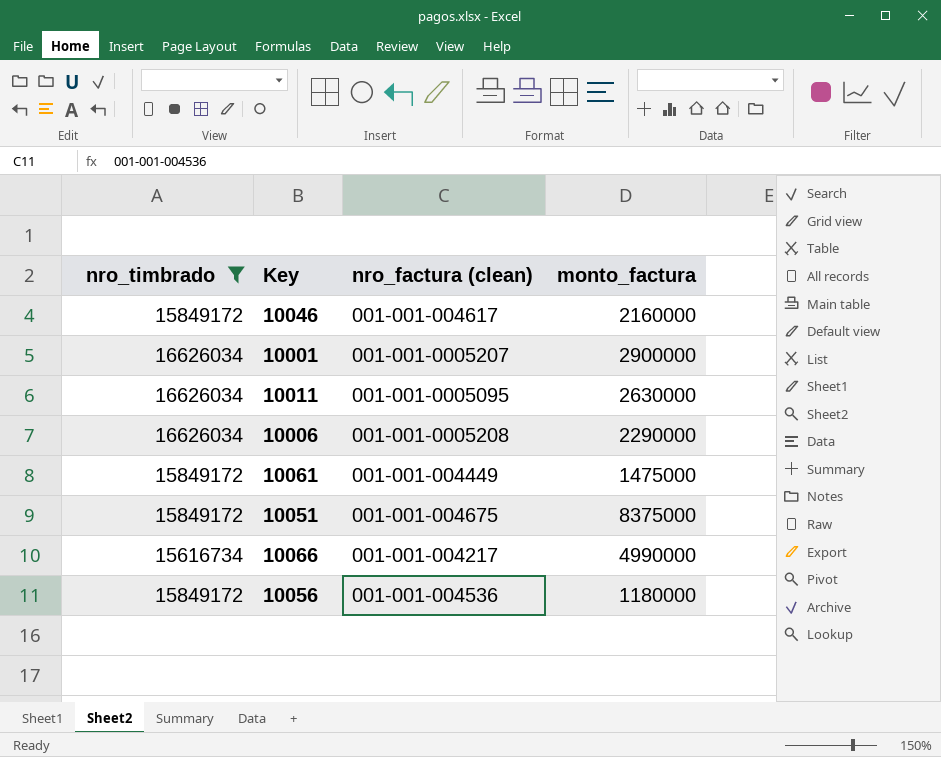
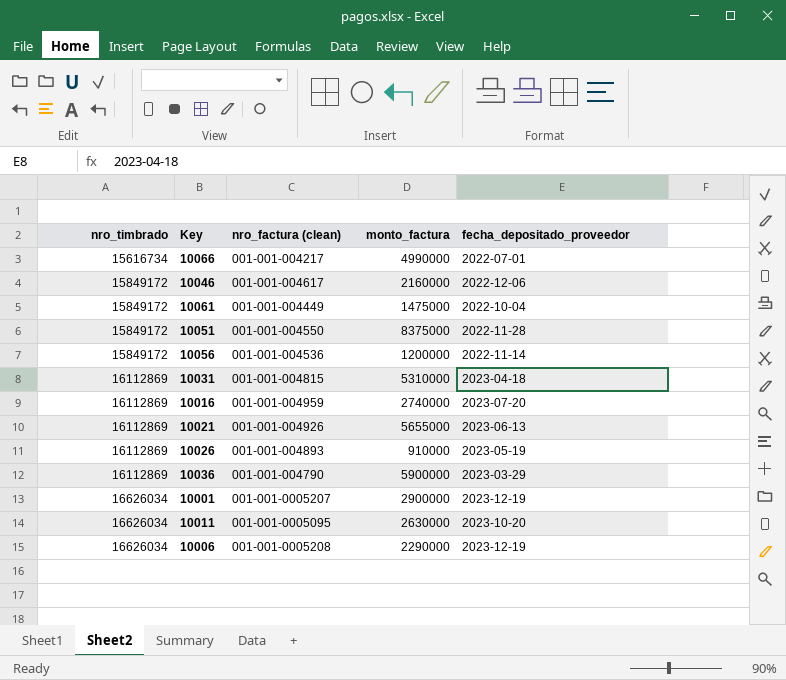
filter: nro_timbrado != 16112869 -> none
row order: none -> nro_timbrado ascending
column fecha_depositado_proveedor | position: none -> 5
10051 | nro_factura (clean): 001-001-004675 -> 001-001-004550
10056 | monto_factura: 1180000 -> 1200000

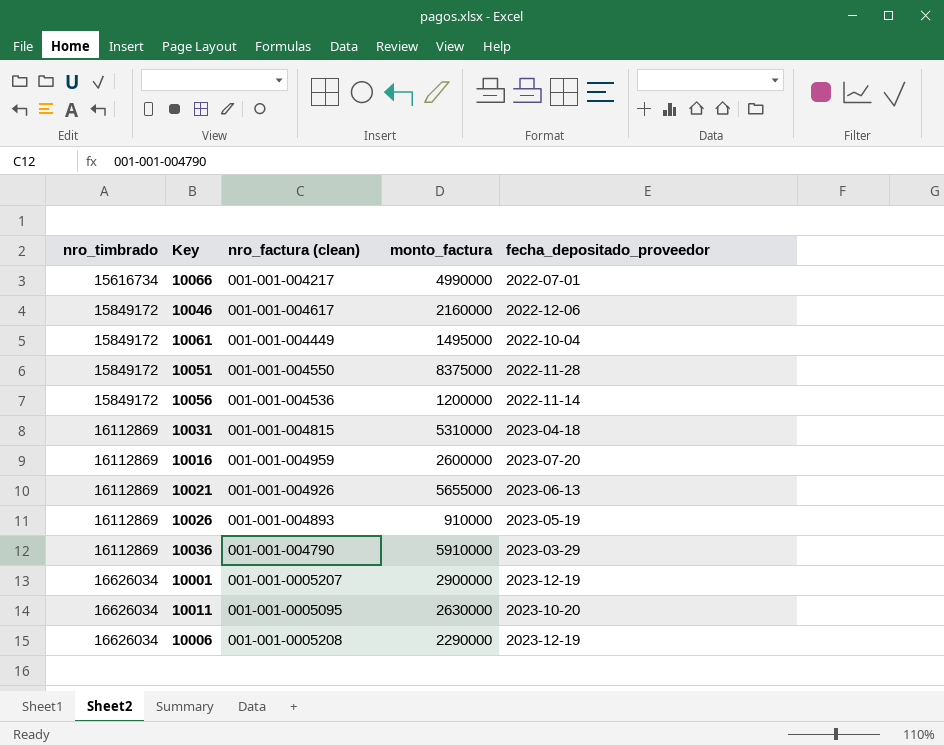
10061 | monto_factura: 1475000 -> 1495000
10016 | monto_factura: 2740000 -> 2600000
10036 | monto_factura: 5900000 -> 5910000

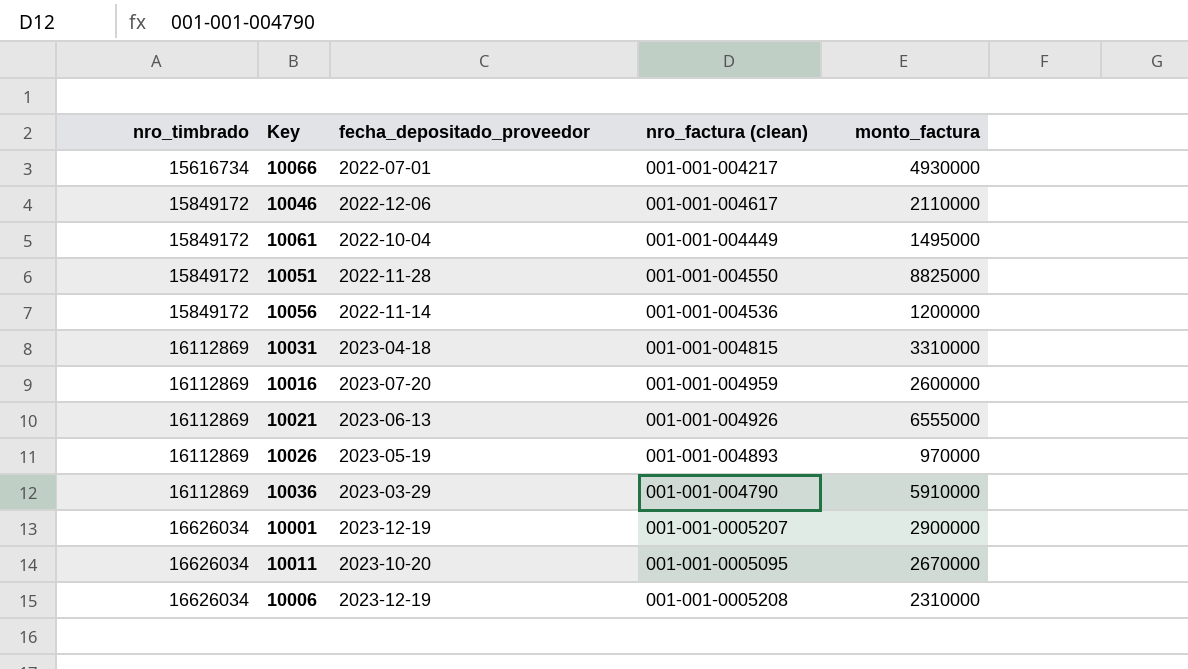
column fecha_depositado_proveedor | position: 5 -> 3
10066 | monto_factura: 4990000 -> 4930000
10046 | monto_factura: 2160000 -> 2110000
10051 | monto_factura: 8375000 -> 8825000
10031 | monto_factura: 5310000 -> 3310000
10021 | monto_factura: 5655000 -> 6555000
10026 | monto_factura: 910000 -> 970000
10011 | monto_factura: 2630000 -> 2670000
10006 | monto_factura: 2290000 -> 2310000

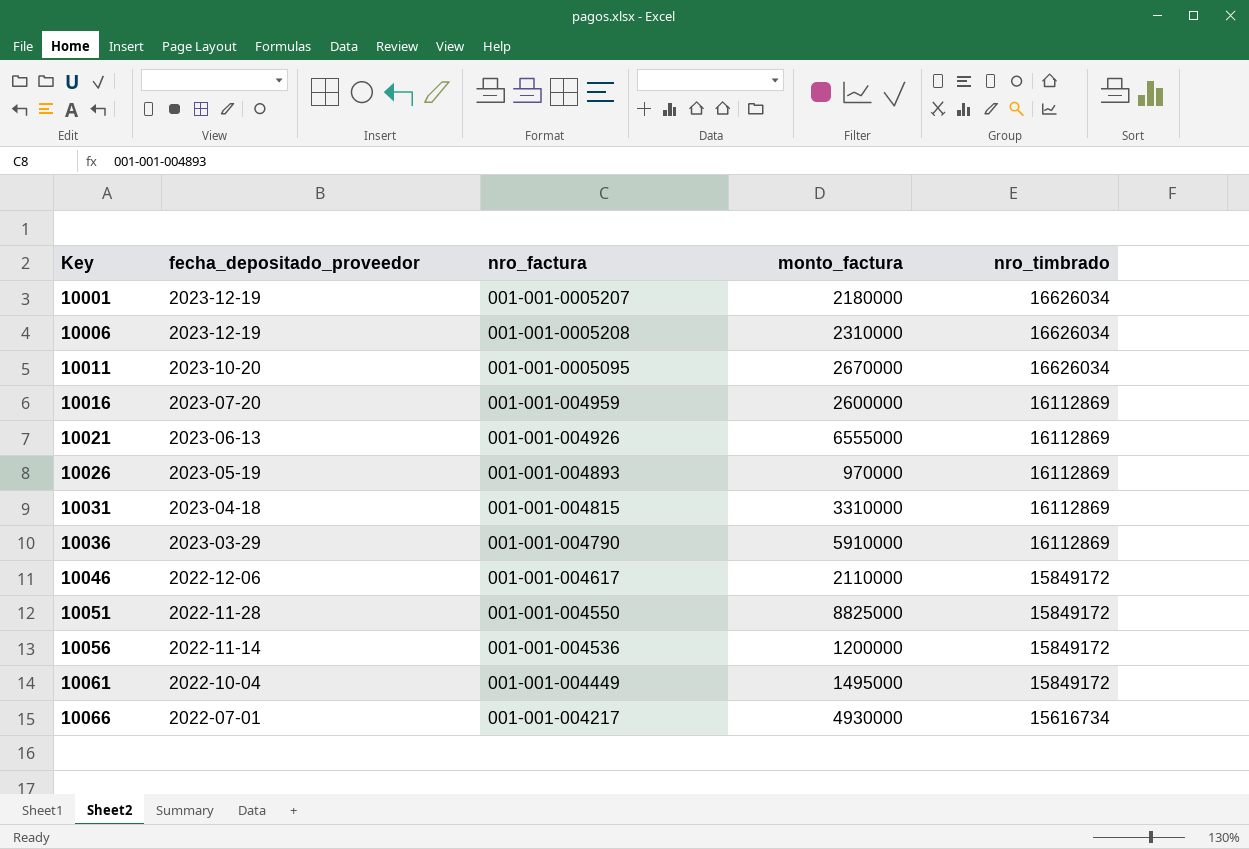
row order: nro_timbrado ascending -> Key ascending
column name: nro_factura (clean) -> nro_factura
column nro_timbrado | position: 1 -> 5
10001 | monto_factura: 2900000 -> 2180000

